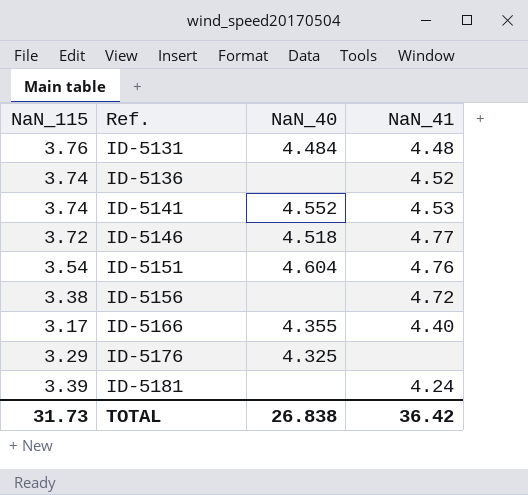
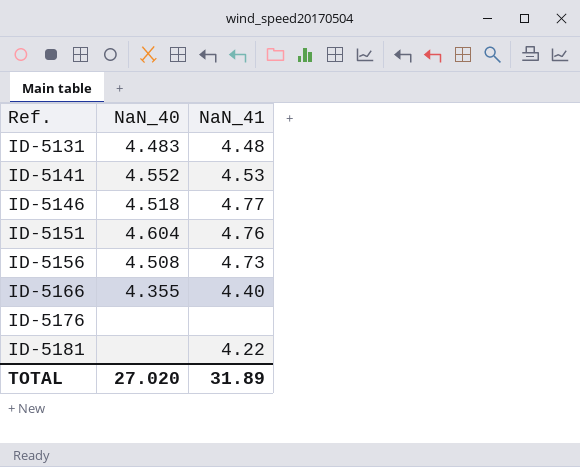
column NaN_115 | position: 1 -> none
row ID-5136: 3.74 | none | 4.52 -> none
ID-5131 | NaN_40: 4.484 -> 4.483
ID-5156 | NaN_40: none -> 4.508
ID-5156 | NaN_41: 4.72 -> 4.73
ID-5176 | NaN_40: 4.325 -> none
ID-5181 | NaN_41: 4.24 -> 4.22
TOTAL | NaN_40: 26.838 -> 27.020
TOTAL | NaN_41: 36.42 -> 31.89

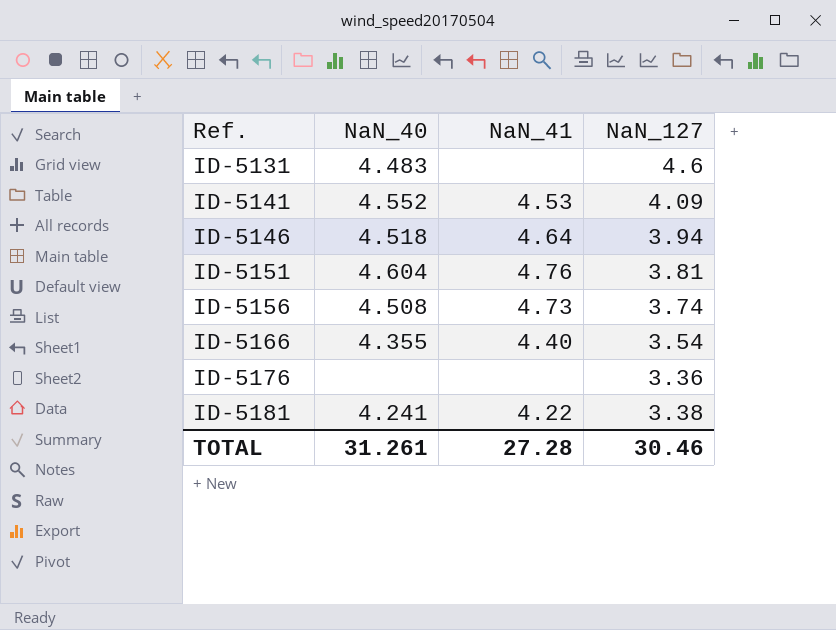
column NaN_127 | position: none -> 4
ID-5131 | NaN_41: 4.48 -> none
ID-5146 | NaN_41: 4.77 -> 4.64
ID-5181 | NaN_40: none -> 4.241
TOTAL | NaN_40: 27.020 -> 31.261
TOTAL | NaN_41: 31.89 -> 27.28

